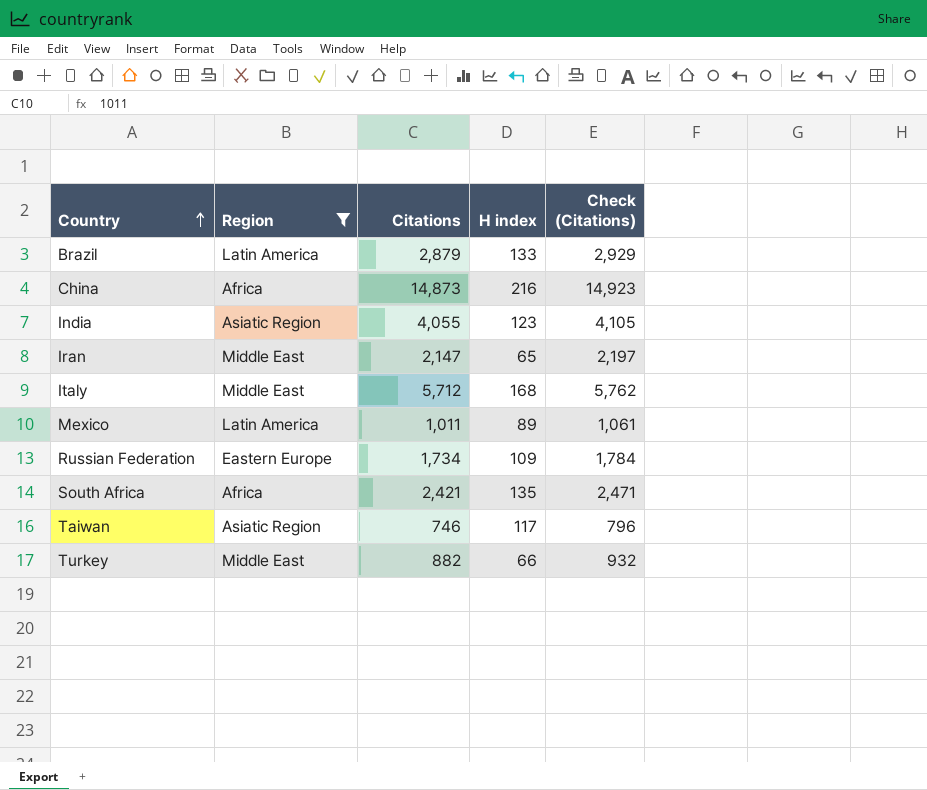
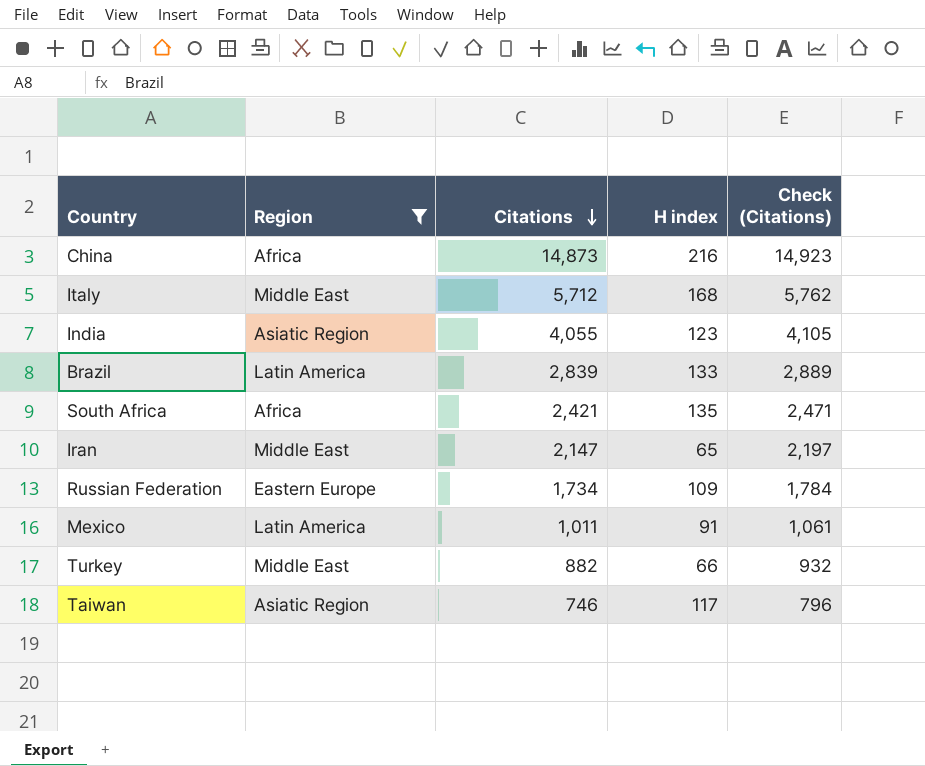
row order: Country ascending -> Citations descending
Brazil | Citations: 2,879 -> 2,839
Brazil | Check (Citations): 2,929 -> 2,889
Mexico | H index: 89 -> 91

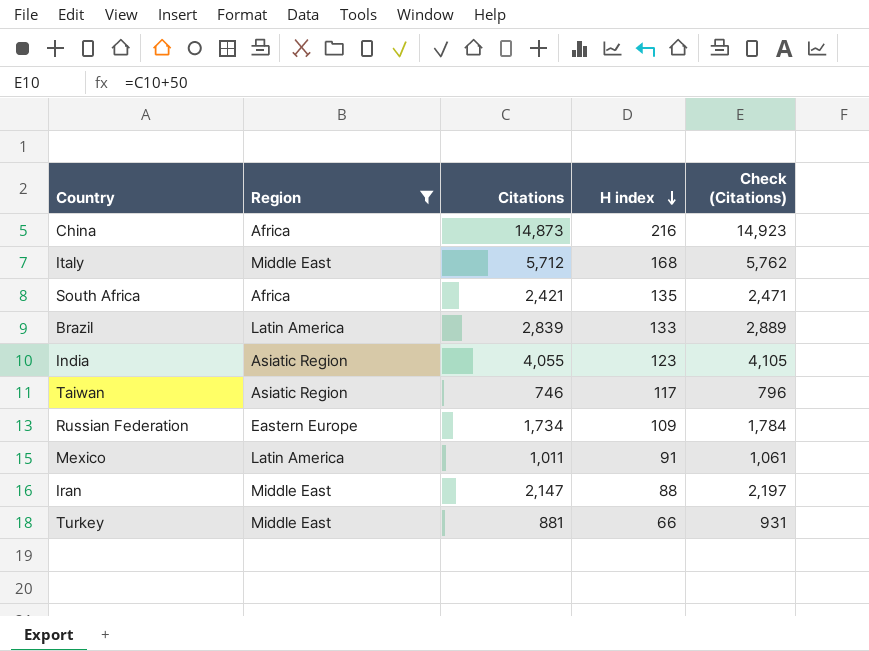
row order: Citations descending -> H index descending
Iran | H index: 65 -> 88
Turkey | Citations: 882 -> 881
Turkey | Check (Citations): 932 -> 931

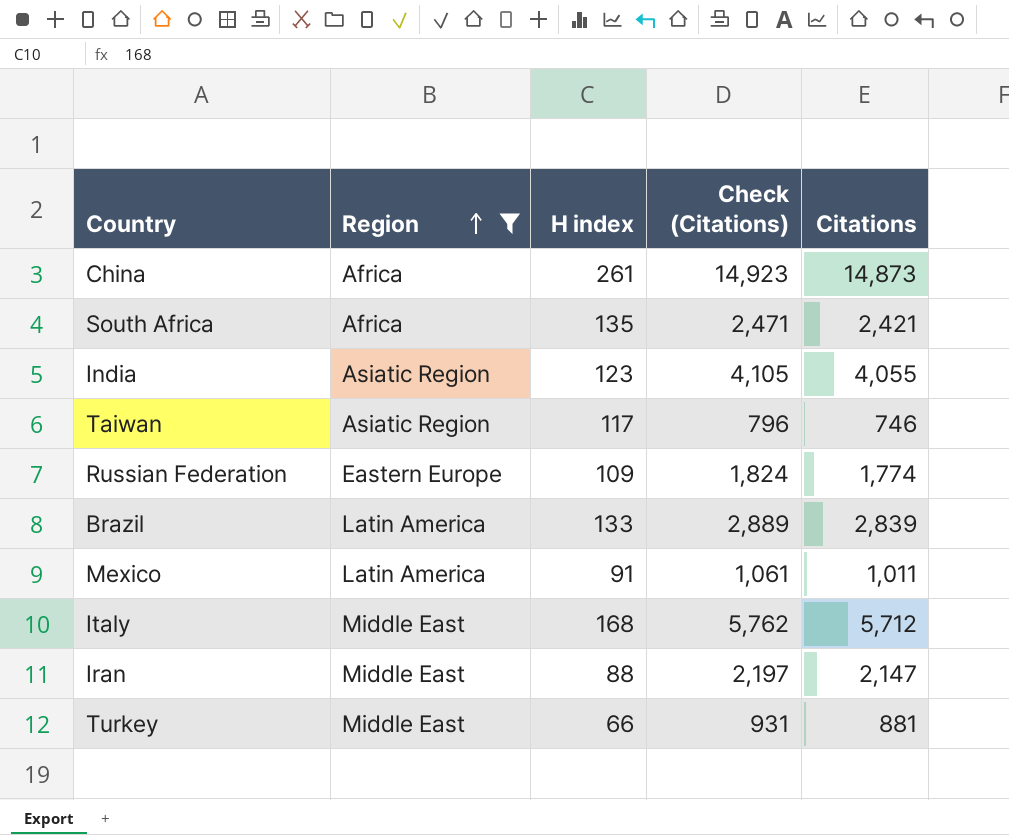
row order: H index descending -> Region ascending
column Citations | position: 3 -> 5
China | H index: 216 -> 261
Russian Federation | Check (Citations): 1,784 -> 1,824
Russian Federation | Citations: 1,734 -> 1,774

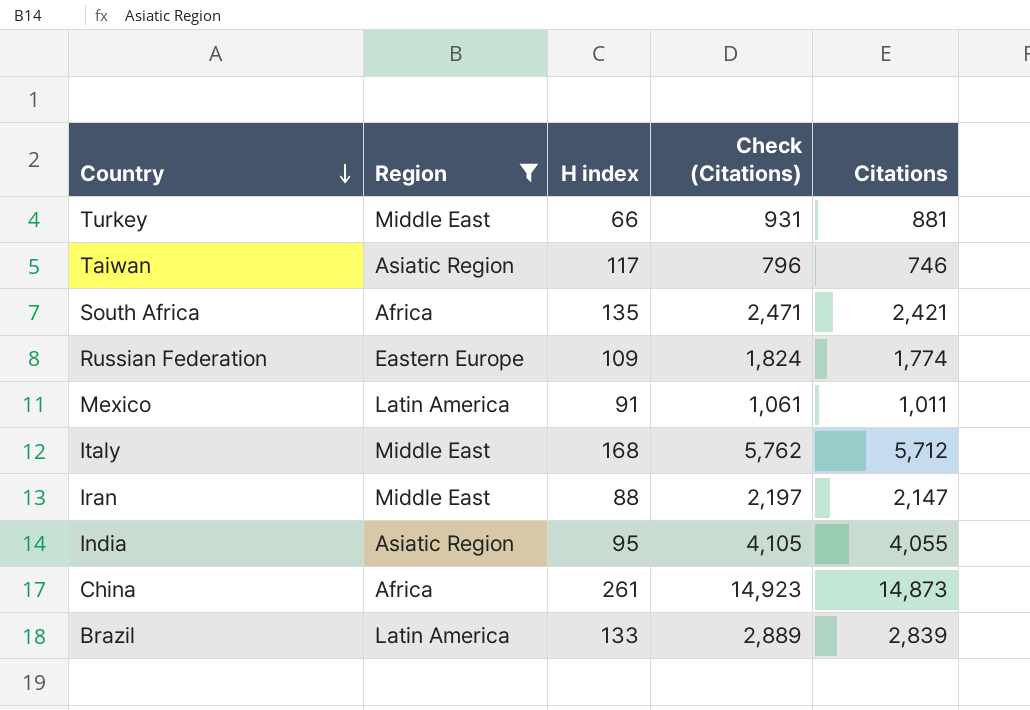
row order: Region ascending -> Country descending
India | H index: 123 -> 95

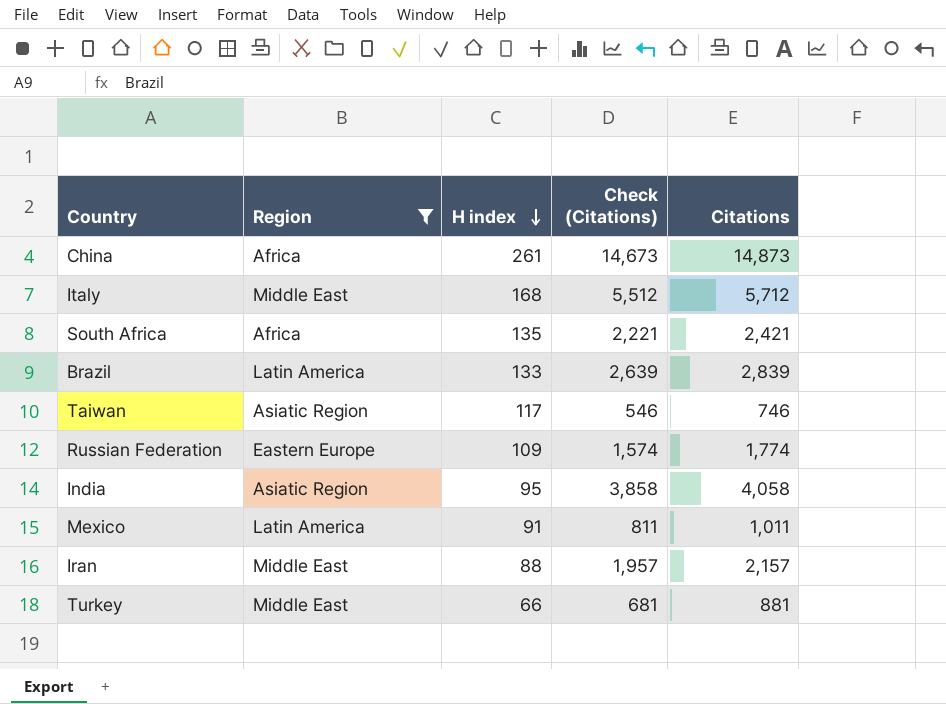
row order: Country descending -> H index descending
column Check (Citations) | formula: [Citations] + 50 -> [Citations] - 200
India | Citations: 4,055 -> 4,058
Iran | Citations: 2,147 -> 2,157

